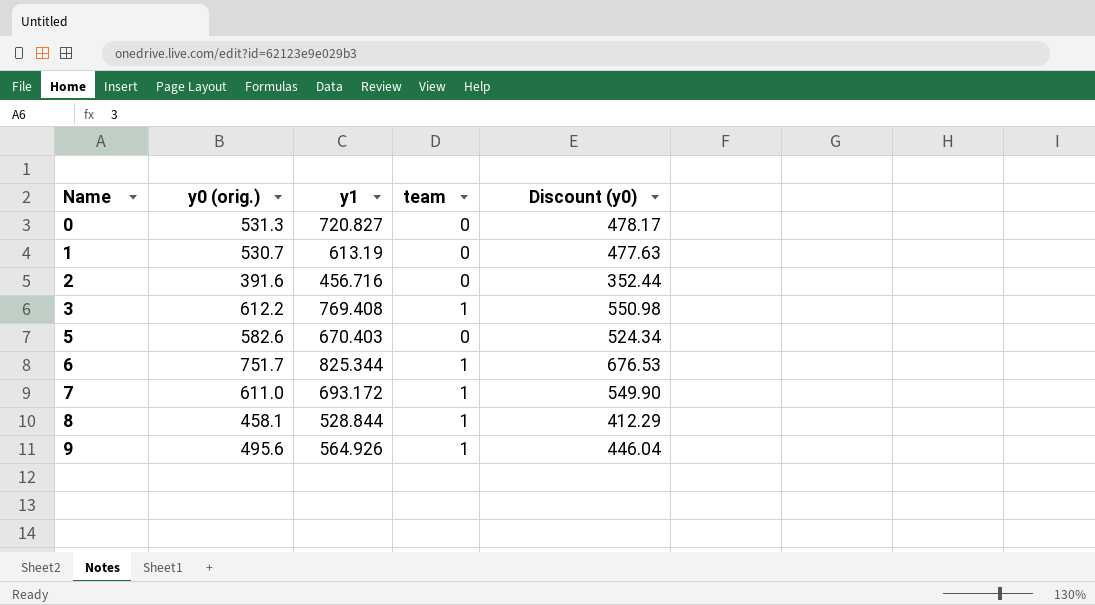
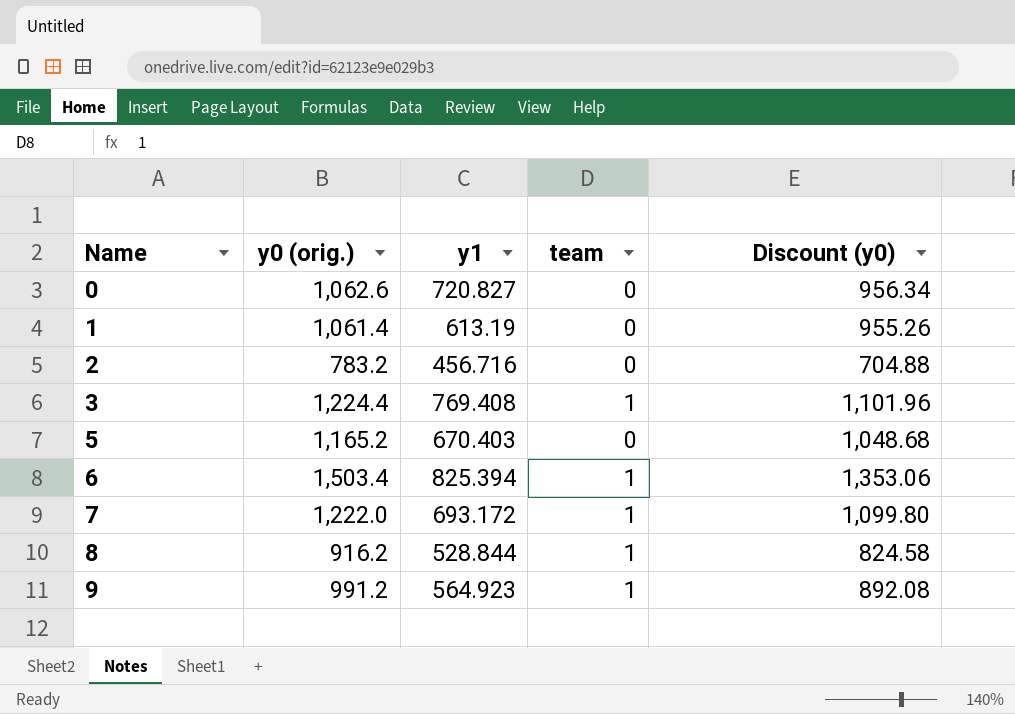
0 | y0 (orig.): 531.3 -> 1,062.6
0 | Discount (y0): 478.17 -> 956.34
1 | y0 (orig.): 530.7 -> 1,061.4
1 | Discount (y0): 477.63 -> 955.26
2 | y0 (orig.): 391.6 -> 783.2
2 | Discount (y0): 352.44 -> 704.88
3 | y0 (orig.): 612.2 -> 1,224.4
3 | Discount (y0): 550.98 -> 1,101.96
5 | y0 (orig.): 582.6 -> 1,165.2
5 | Discount (y0): 524.34 -> 1,048.68
6 | y0 (orig.): 751.7 -> 1,503.4
6 | y1: 825.344 -> 825.394
6 | Discount (y0): 676.53 -> 1,353.06
7 | y0 (orig.): 611.0 -> 1,222.0
7 | Discount (y0): 549.90 -> 1,099.80
8 | y0 (orig.): 458.1 -> 916.2
8 | Discount (y0): 412.29 -> 824.58
9 | y0 (orig.): 495.6 -> 991.2
9 | y1: 564.926 -> 564.923
9 | Discount (y0): 446.04 -> 892.08

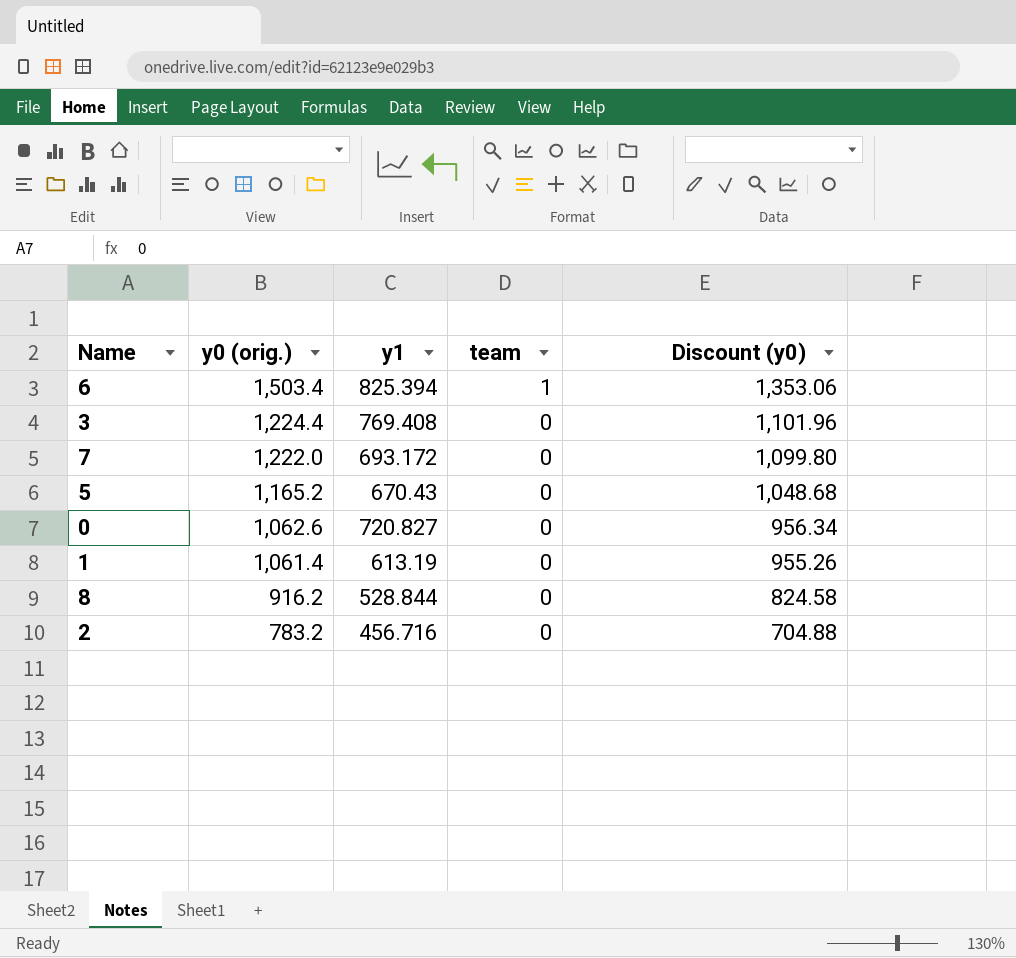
row order: Name ascending -> y0 (orig.) descending
row 9: 991.2 | 564.923 | 1 | 892.08 -> none
3 | team: 1 -> 0
7 | team: 1 -> 0
5 | y1: 670.403 -> 670.43
8 | team: 1 -> 0

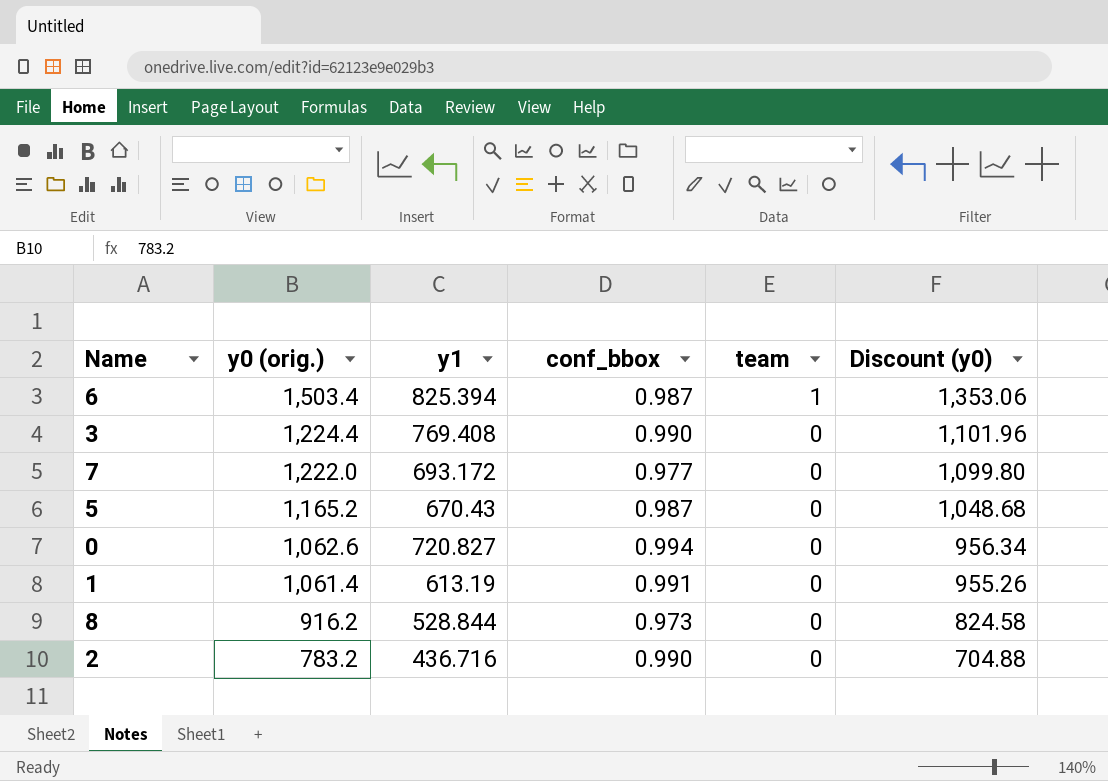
column conf_bbox | position: none -> 4
2 | y1: 456.716 -> 436.716

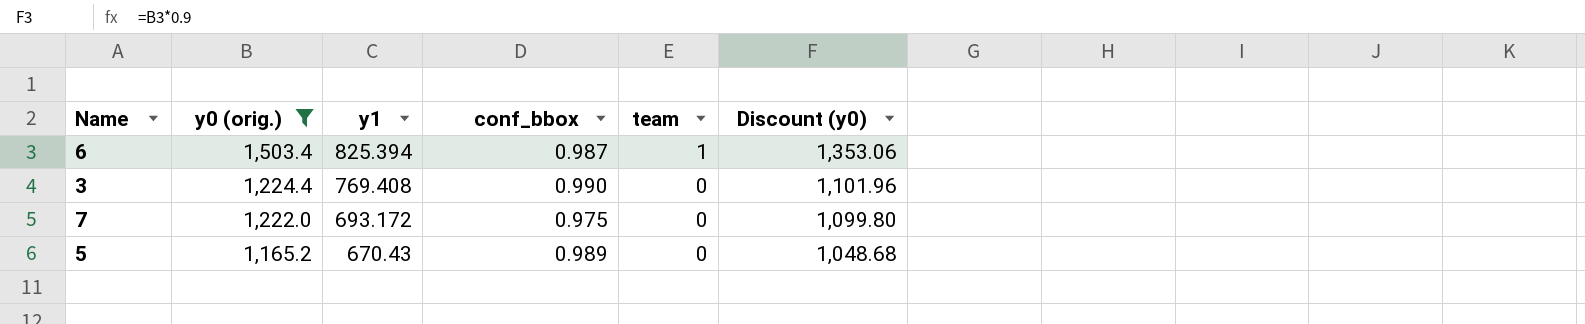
filter: none -> y0 (orig.) >= 1,165.2
7 | conf_bbox: 0.977 -> 0.975
5 | conf_bbox: 0.987 -> 0.989

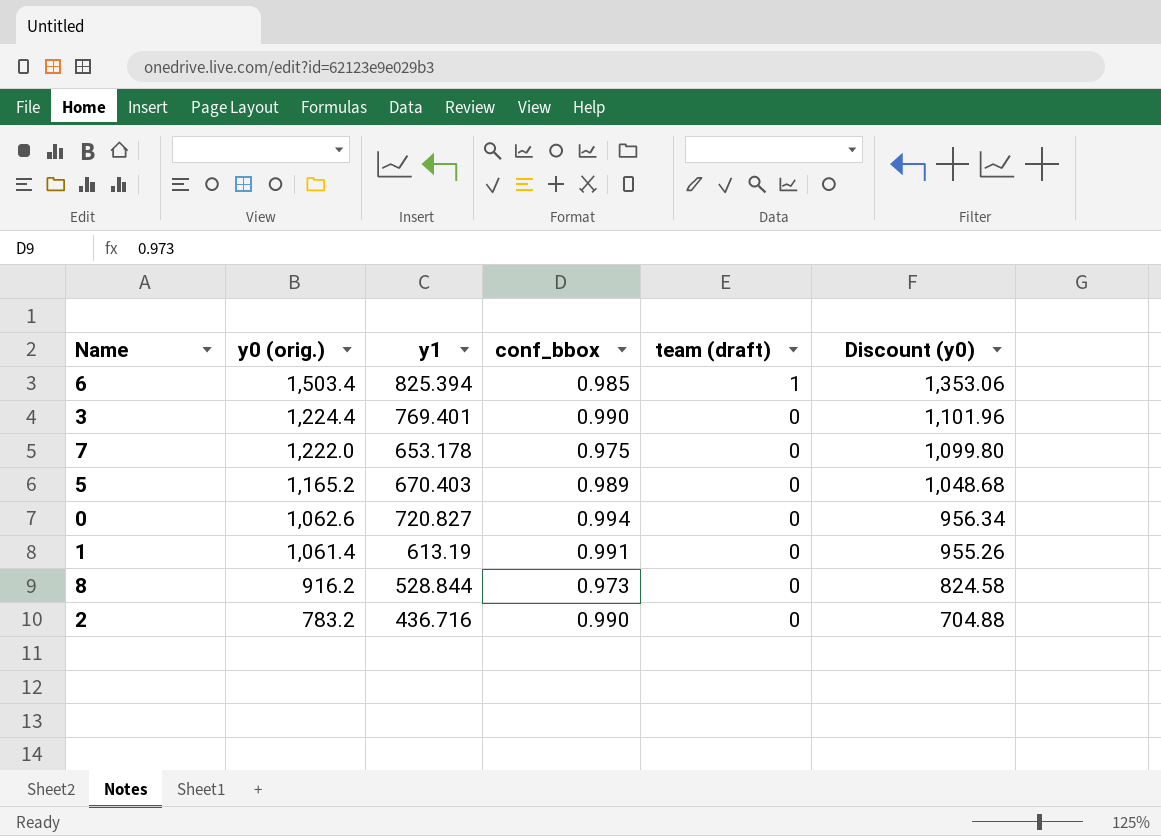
filter: y0 (orig.) >= 1,165.2 -> none
column name: team -> team (draft)
6 | conf_bbox: 0.987 -> 0.985
3 | y1: 769.408 -> 769.401
7 | y1: 693.172 -> 653.178
5 | y1: 670.43 -> 670.403

